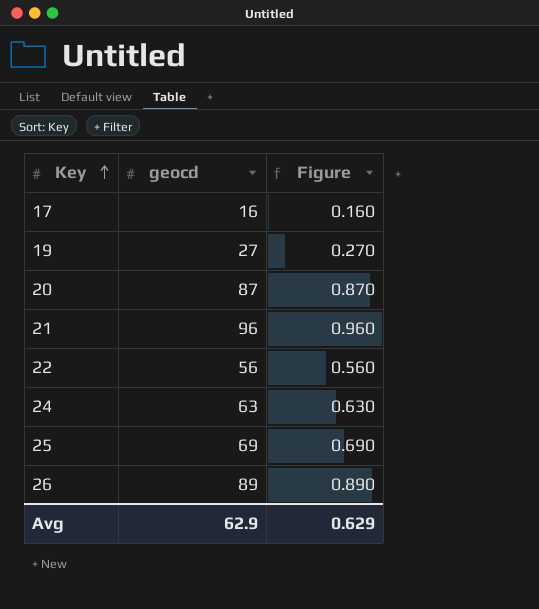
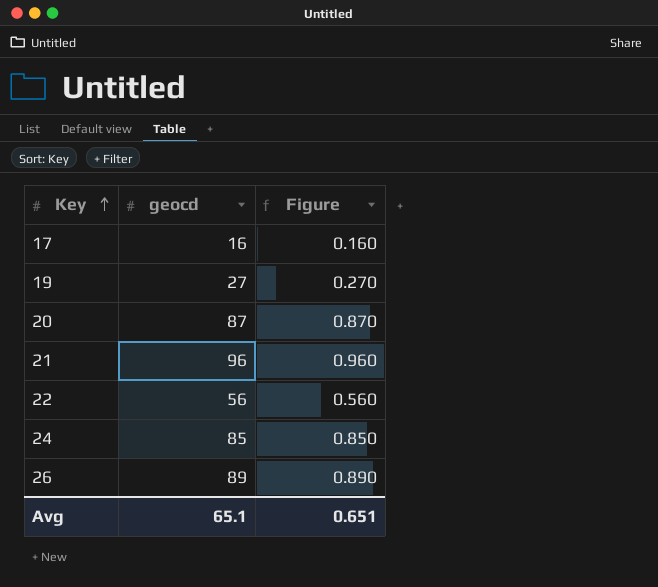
row 25: 69 | 0.690 -> none
24 | geocd: 63 -> 85
24 | Figure: 0.630 -> 0.850
Avg | geocd: 62.9 -> 65.1
Avg | Figure: 0.629 -> 0.651

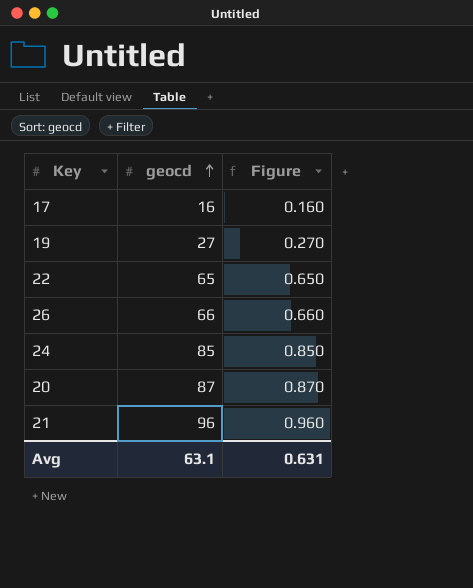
row order: Key ascending -> geocd ascending
22 | geocd: 56 -> 65
22 | Figure: 0.560 -> 0.650
26 | geocd: 89 -> 66
26 | Figure: 0.890 -> 0.660
Avg | geocd: 65.1 -> 63.1
Avg | Figure: 0.651 -> 0.631

